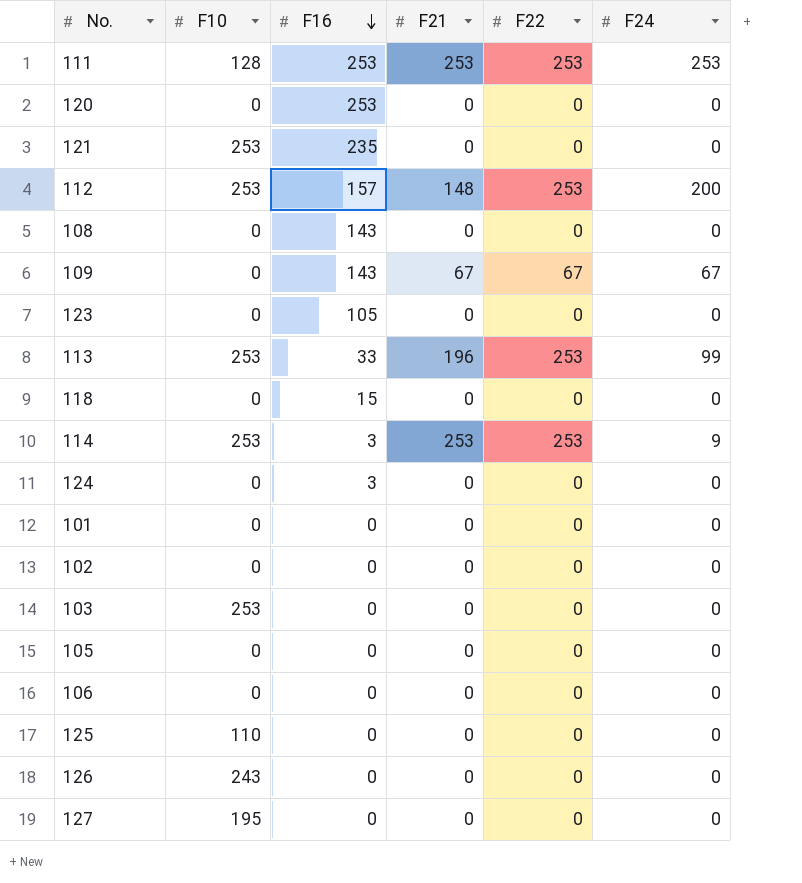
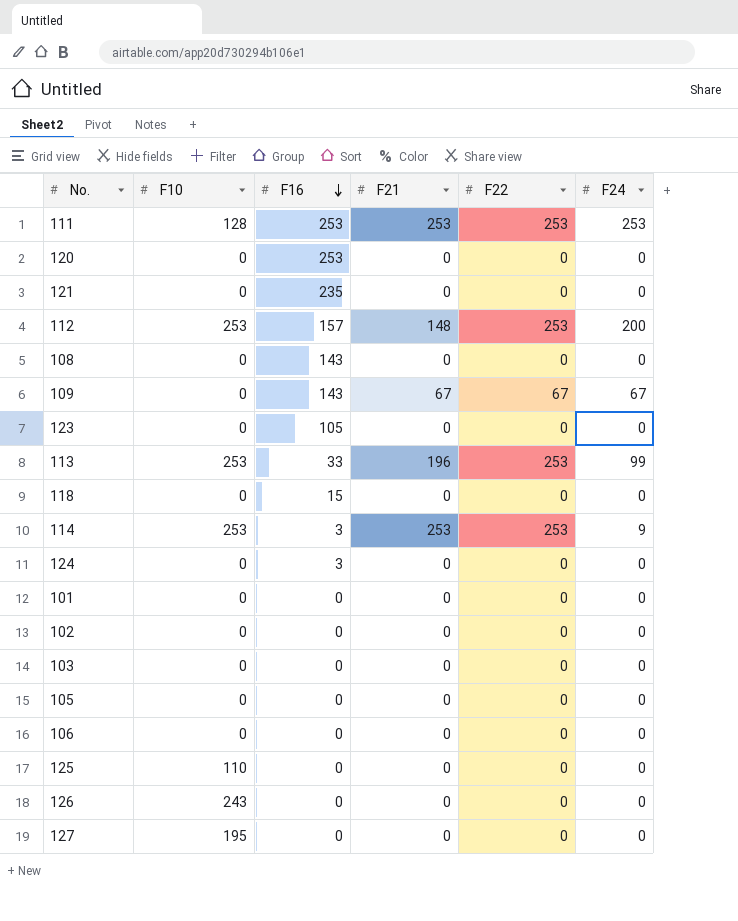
121 | F10: 253 -> 0
103 | F10: 253 -> 0

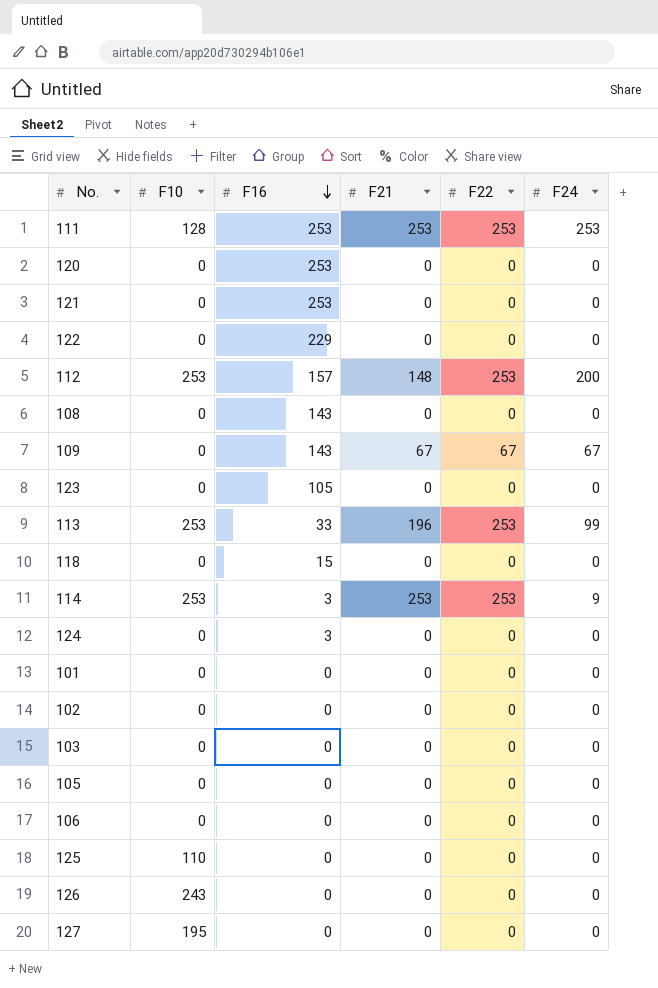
121 | F16: 235 -> 253
row 122: none -> 0 | 229 | 0 | 0 | 0

